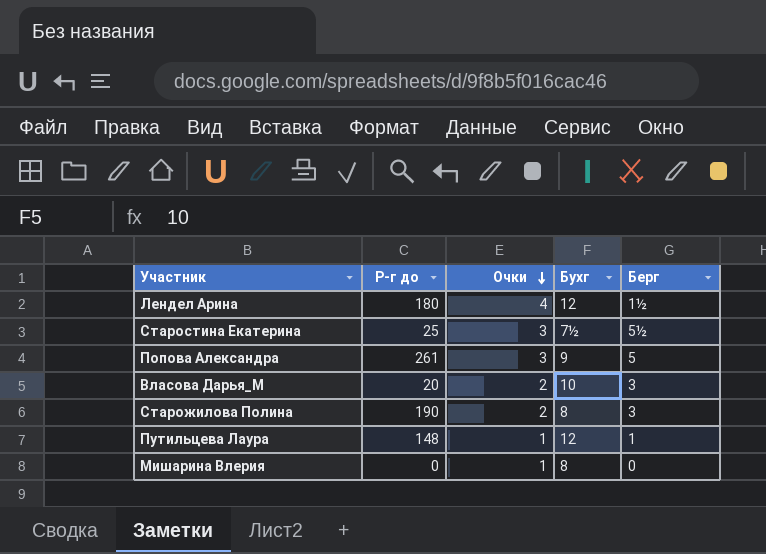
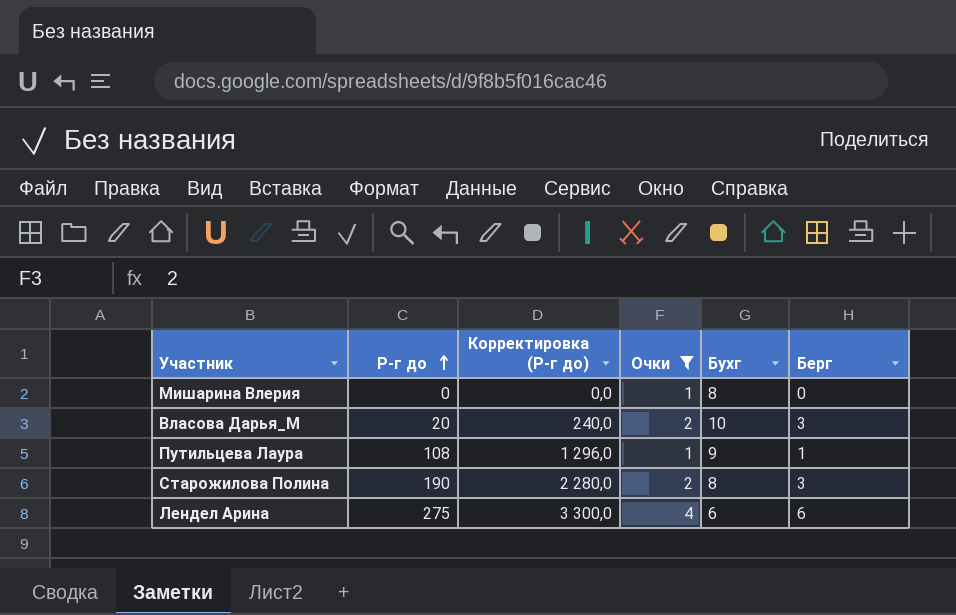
filter: none -> Очки != 3
row order: Очки descending -> Р-г до ascending
column Корректировка (Р-г до) | formula: none -> [Р-г до] * 12
Путильцева Лаура | Р-г до: 148 -> 108
Путильцева Лаура | Бухг: 12 -> 9
Лендел Арина | Р-г до: 180 -> 275
Лендел Арина | Бухг: 12 -> 6
Лендел Арина | Берг: 1½ -> 6

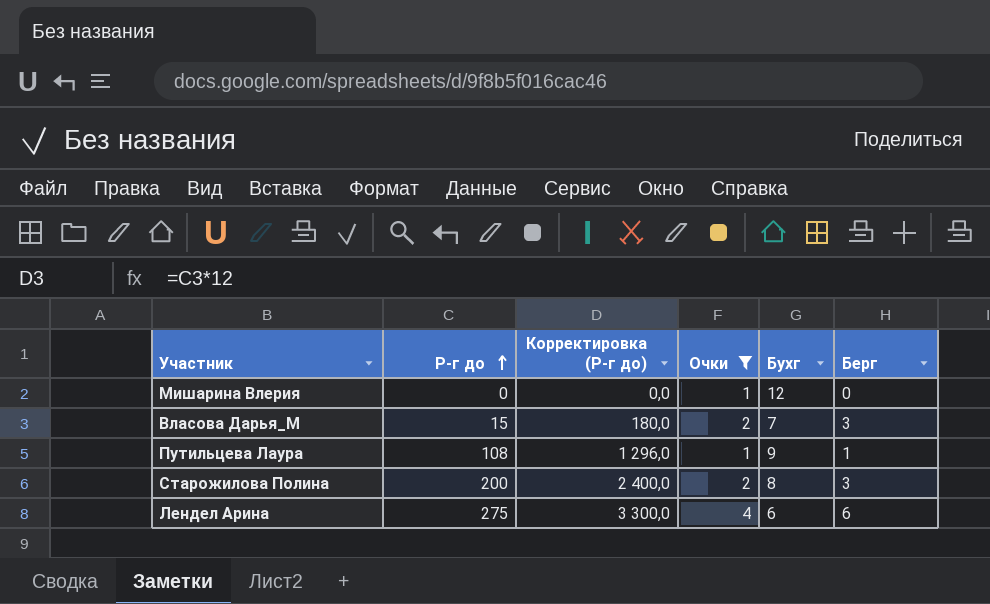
Мишарина Влерия | Бухг: 8 -> 12
Власова Дарья_М | Р-г до: 20 -> 15
Власова Дарья_М | Корректировка (Р-г до): 240,0 -> 180,0
Власова Дарья_М | Бухг: 10 -> 7
Старожилова Полина | Р-г до: 190 -> 200
Старожилова Полина | Корректировка (Р-г до): 2 280,0 -> 2 400,0

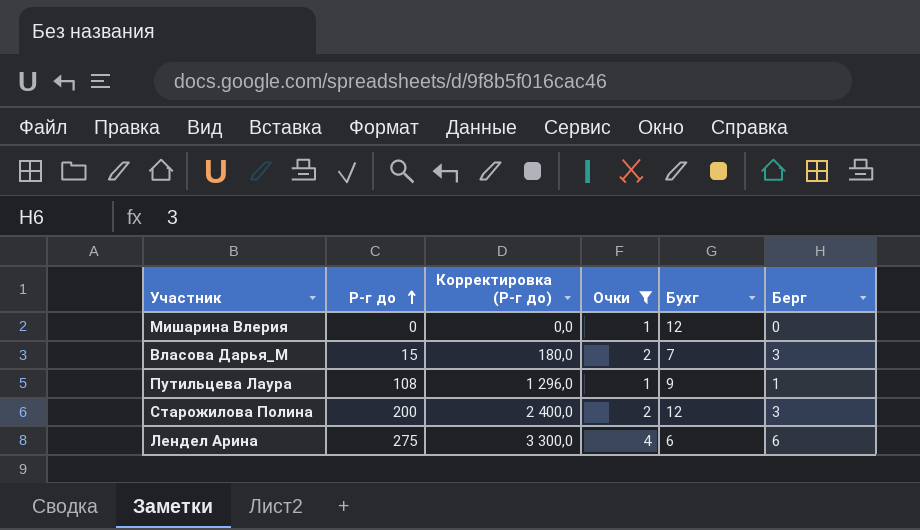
Старожилова Полина | Бухг: 8 -> 12

